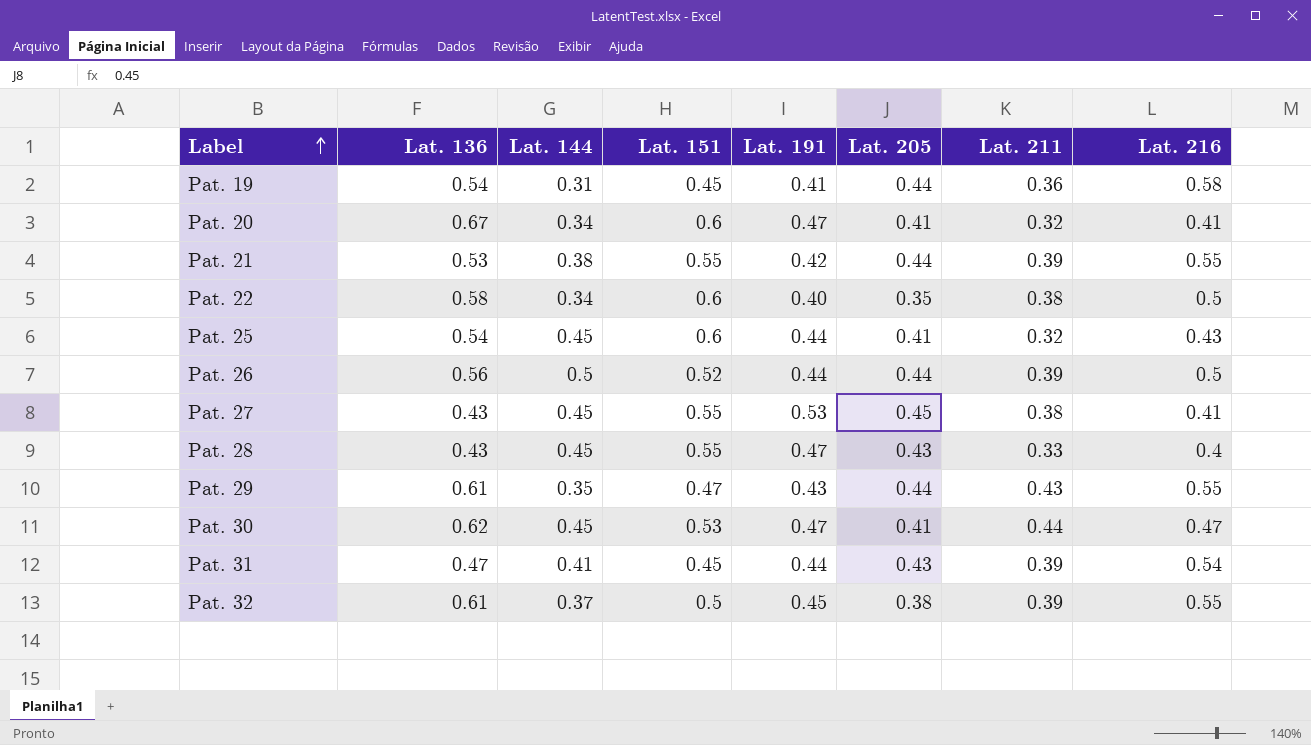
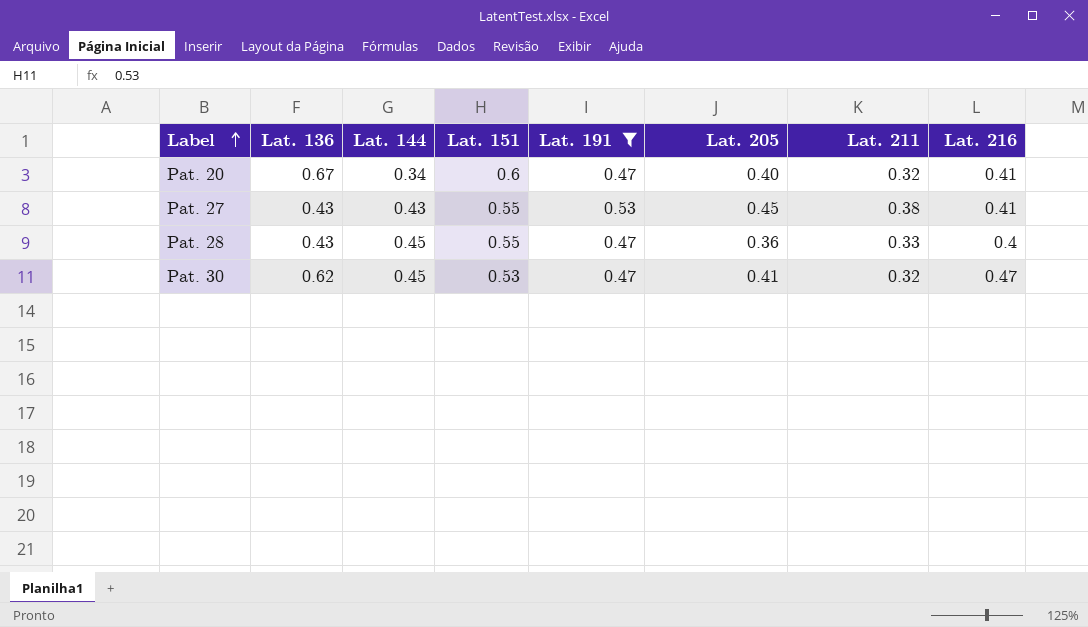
filter: none -> Lat. 191 >= 0.47
Pat. 20 | Lat. 205: 0.41 -> 0.40
Pat. 27 | Lat. 144: 0.45 -> 0.43
Pat. 28 | Lat. 205: 0.43 -> 0.36
Pat. 30 | Lat. 211: 0.44 -> 0.32

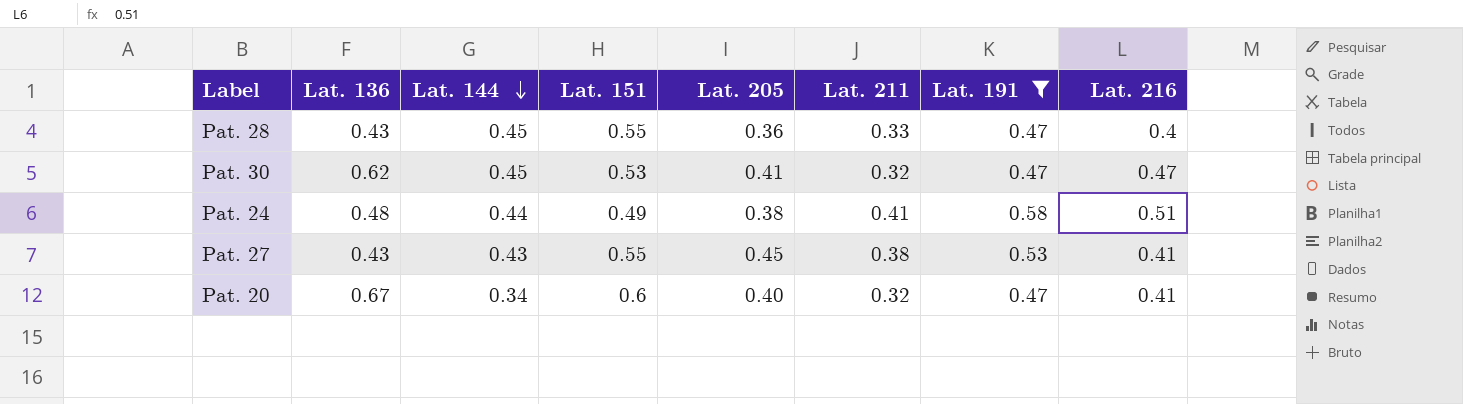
row order: Label ascending -> Lat. 144 descending
column Lat. 191 | position: 5 -> 7
row Pat. 24: none -> 0.48 | 0.44 | 0.49 | 0.38 | 0.41 | 0.58 | 0.51

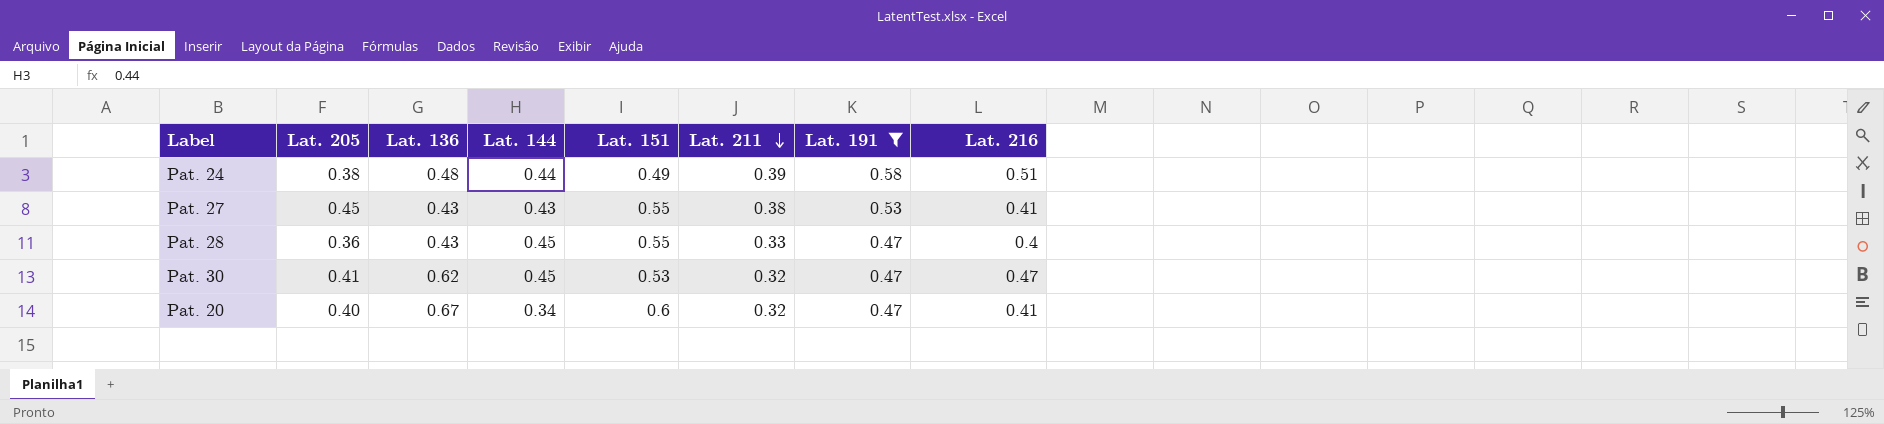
row order: Lat. 144 descending -> Lat. 211 descending
column Lat. 205 | position: 5 -> 2
Pat. 24 | Lat. 211: 0.41 -> 0.39

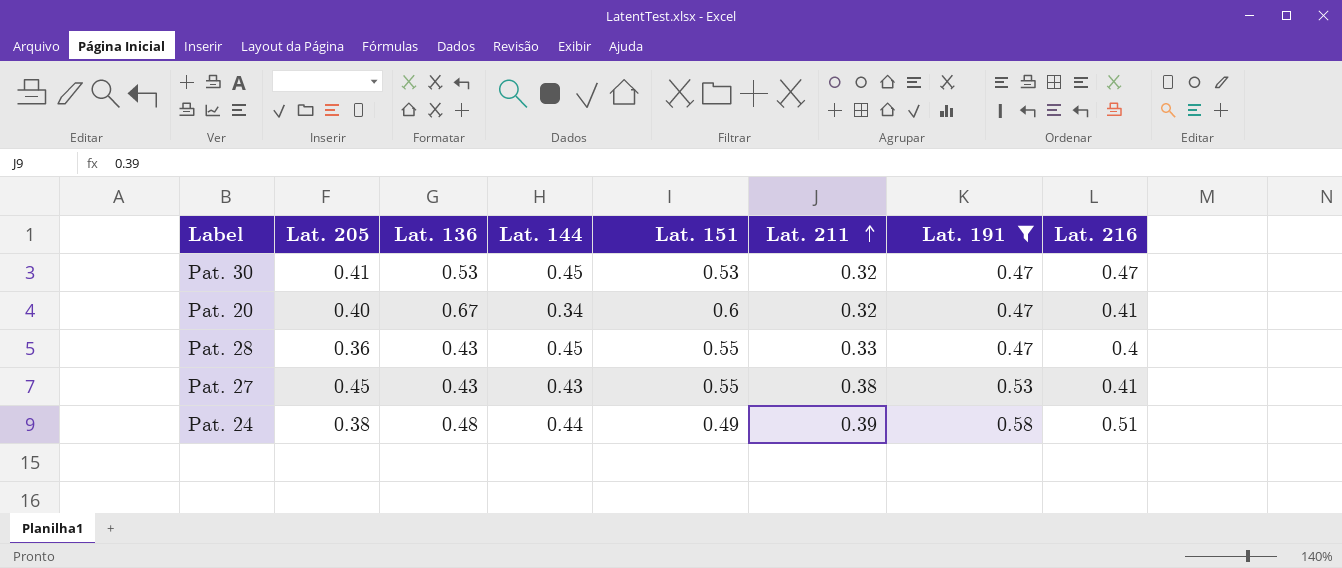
row order: Lat. 211 descending -> Lat. 211 ascending
Pat. 30 | Lat. 136: 0.62 -> 0.53

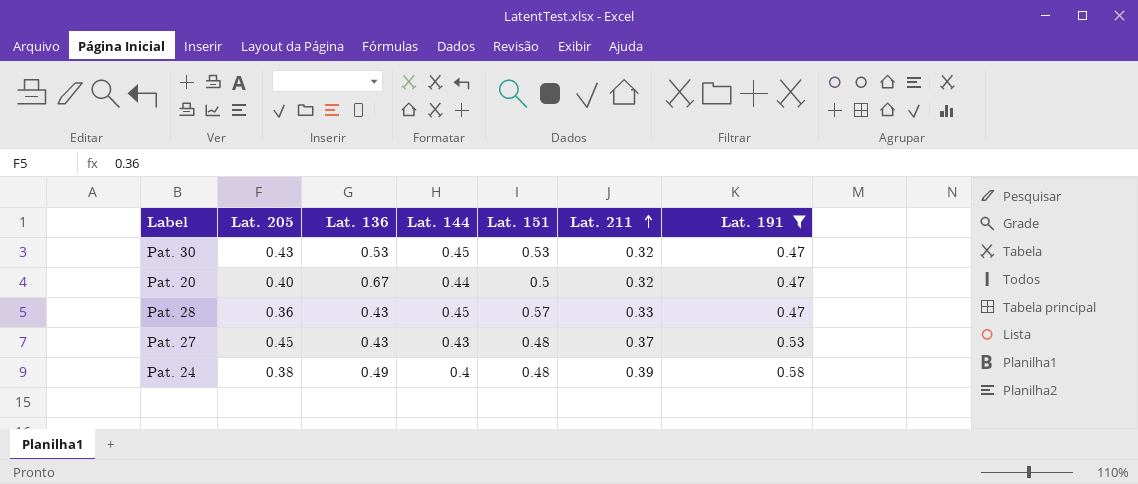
column Lat. 216 | position: 8 -> none
Pat. 30 | Lat. 205: 0.41 -> 0.43
Pat. 20 | Lat. 144: 0.34 -> 0.44
Pat. 20 | Lat. 151: 0.6 -> 0.5
Pat. 28 | Lat. 151: 0.55 -> 0.57
Pat. 27 | Lat. 151: 0.55 -> 0.48
Pat. 27 | Lat. 211: 0.38 -> 0.37
Pat. 24 | Lat. 136: 0.48 -> 0.49
Pat. 24 | Lat. 144: 0.44 -> 0.4
Pat. 24 | Lat. 151: 0.49 -> 0.48

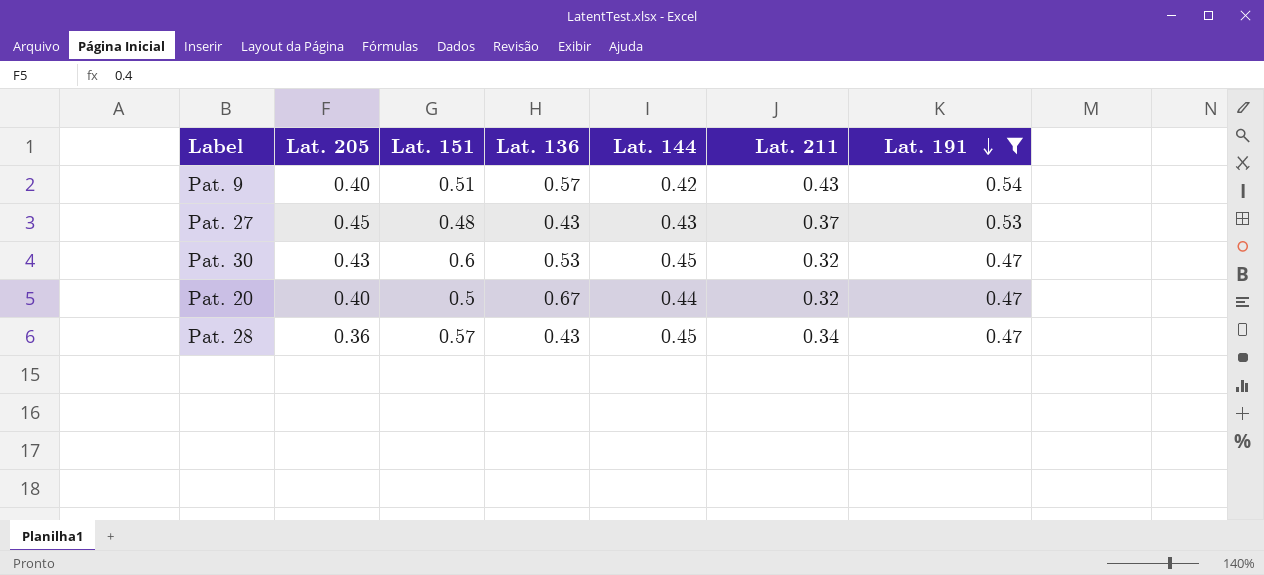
row order: Lat. 211 ascending -> Lat. 191 descending
column Lat. 151 | position: 5 -> 3
row Pat. 24: 0.38 | 0.49 | 0.4 | 0.48 | 0.39 | 0.58 -> none
row Pat. 9: none -> 0.40 | 0.51 | 0.57 | 0.42 | 0.43 | 0.54
Pat. 30 | Lat. 151: 0.53 -> 0.6
Pat. 28 | Lat. 211: 0.33 -> 0.34

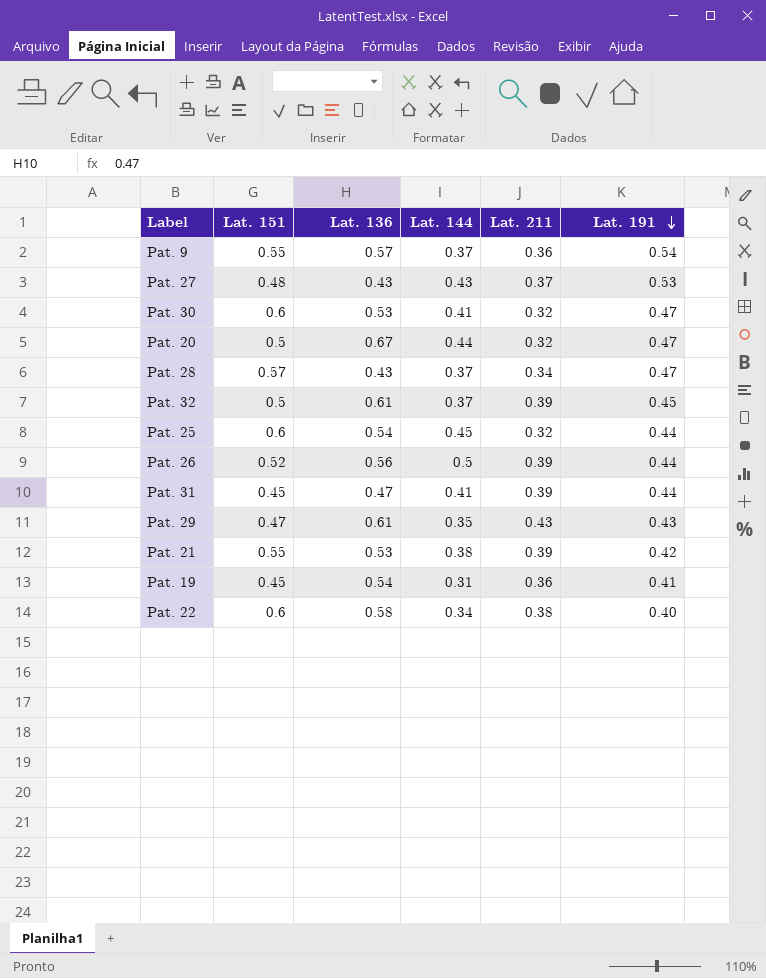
filter: Lat. 191 >= 0.47 -> none
column Lat. 205 | position: 2 -> none
Pat. 9 | Lat. 151: 0.51 -> 0.55
Pat. 9 | Lat. 144: 0.42 -> 0.37
Pat. 9 | Lat. 211: 0.43 -> 0.36
Pat. 30 | Lat. 144: 0.45 -> 0.41
Pat. 28 | Lat. 144: 0.45 -> 0.37

